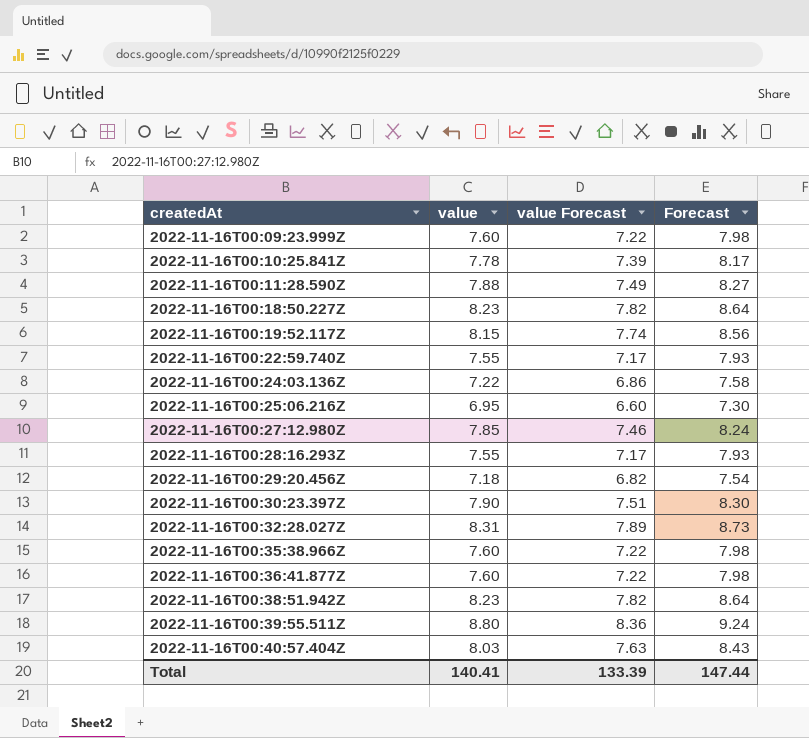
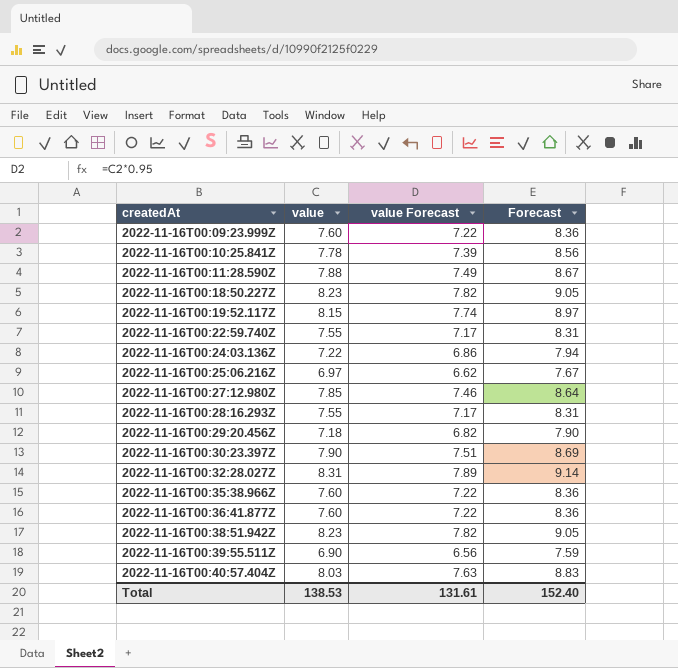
column Forecast | formula: [value] * 1.05 -> [value] * 1.1
2022-11-16T00:25:06.216Z | value: 6.95 -> 6.97
2022-11-16T00:25:06.216Z | value Forecast: 6.60 -> 6.62
2022-11-16T00:39:55.511Z | value: 8.80 -> 6.90
2022-11-16T00:39:55.511Z | value Forecast: 8.36 -> 6.56
Total | value: 140.41 -> 138.53
Total | value Forecast: 133.39 -> 131.61
Total | Forecast: 147.44 -> 152.40

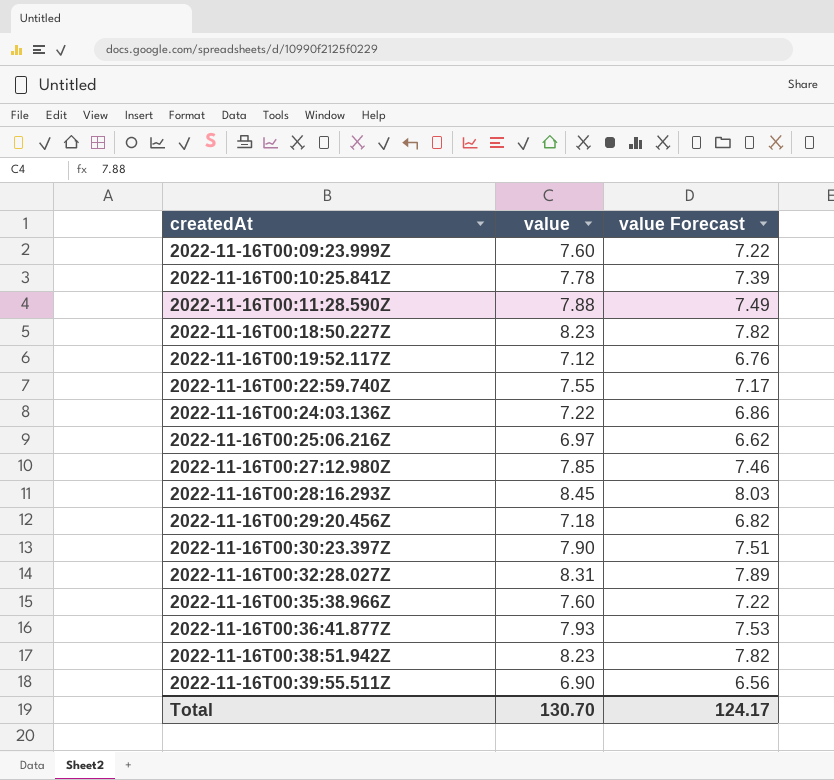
column Forecast | formula: [value] * 1.1 -> none
row 2022-11-16T00:40:57.404Z: 8.03 | 7.63 | 8.83 -> none
2022-11-16T00:19:52.117Z | value: 8.15 -> 7.12
2022-11-16T00:19:52.117Z | value Forecast: 7.74 -> 6.76
2022-11-16T00:28:16.293Z | value: 7.55 -> 8.45
2022-11-16T00:28:16.293Z | value Forecast: 7.17 -> 8.03
2022-11-16T00:36:41.877Z | value: 7.60 -> 7.93
2022-11-16T00:36:41.877Z | value Forecast: 7.22 -> 7.53
Total | value: 138.53 -> 130.70
Total | value Forecast: 131.61 -> 124.17

